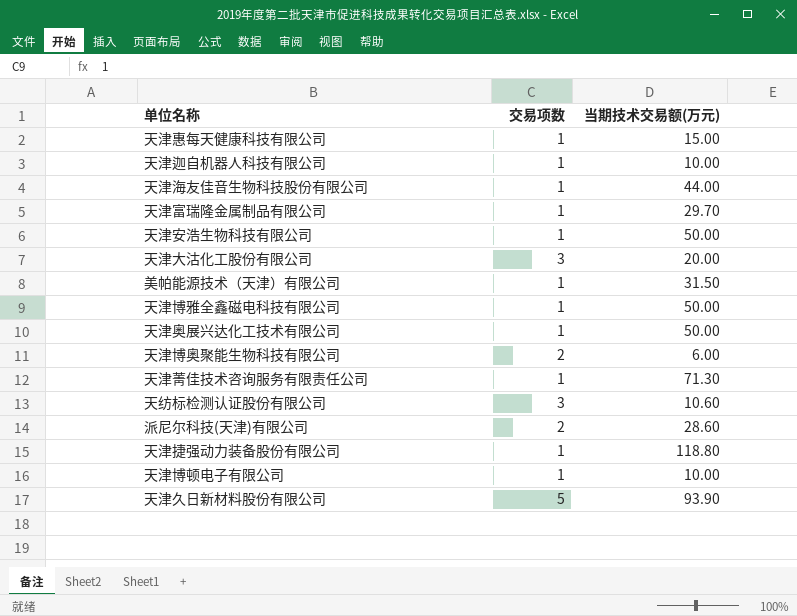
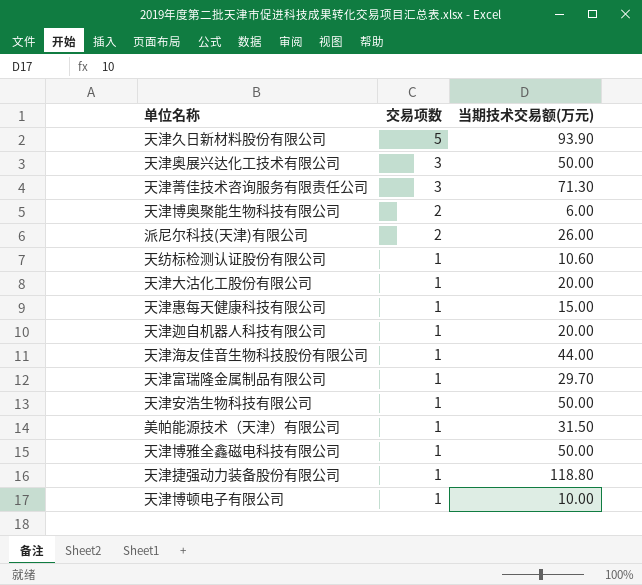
row order: none -> 交易项数 descending
天津奥展兴达化工技术有限公司 | 交易项数: 1 -> 3
天津菁佳技术咨询服务有限责任公司 | 交易项数: 1 -> 3
派尼尔科技(天津)有限公司 | 当期技术交易额(万元): 28.60 -> 26.00
天纺标检测认证股份有限公司 | 交易项数: 3 -> 1
天津大沽化工股份有限公司 | 交易项数: 3 -> 1
天津迦自机器人科技有限公司 | 当期技术交易额(万元): 10.00 -> 20.00

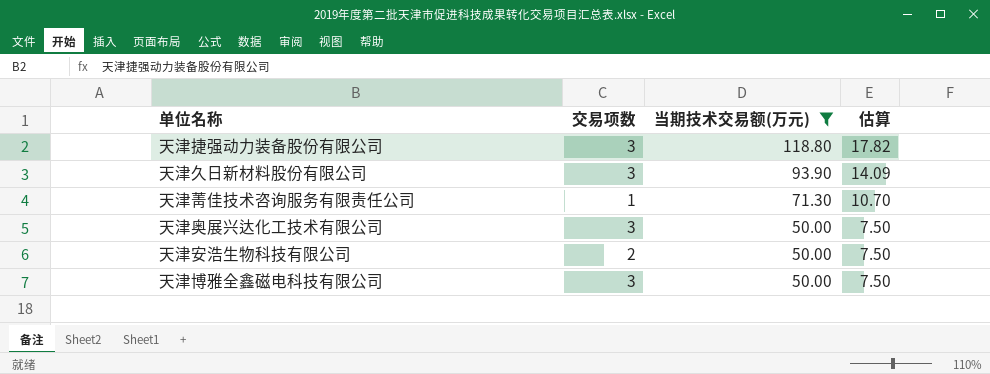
filter: none -> 当期技术交易额(万元) >= 50.00
row order: 交易项数 descending -> 当期技术交易额(万元) descending
column 估算 | formula: none -> [当期技术交易额(万元)] * 0.15
天津捷强动力装备股份有限公司 | 交易项数: 1 -> 3
天津久日新材料股份有限公司 | 交易项数: 5 -> 3
天津菁佳技术咨询服务有限责任公司 | 交易项数: 3 -> 1
天津安浩生物科技有限公司 | 交易项数: 1 -> 2
天津博雅全鑫磁电科技有限公司 | 交易项数: 1 -> 3

